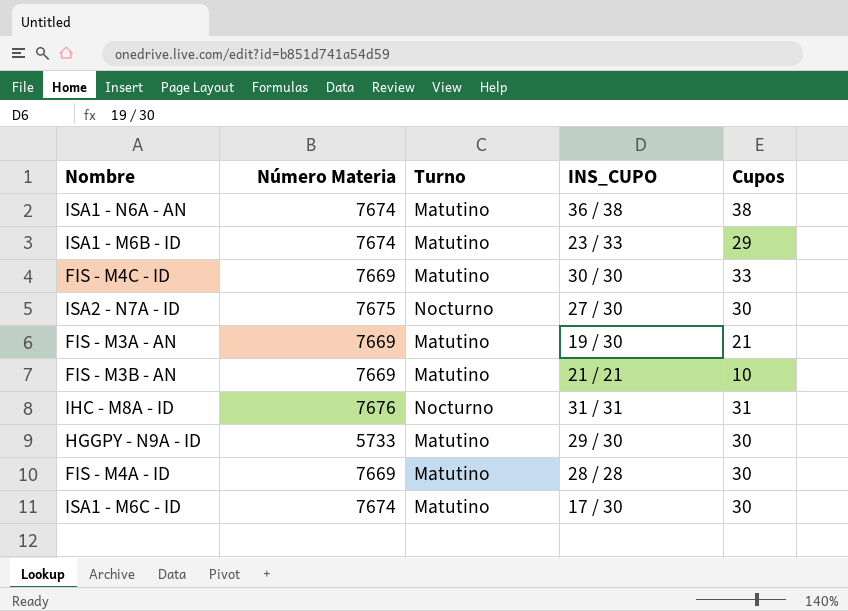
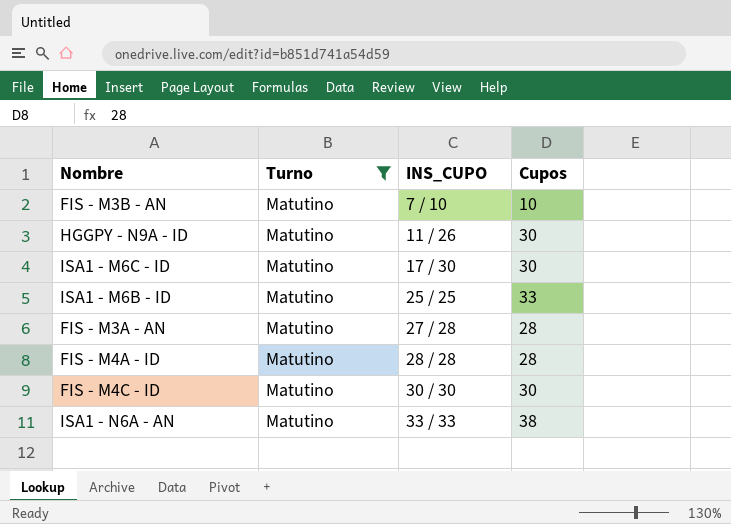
filter: none -> Turno = Matutino
row order: none -> INS_CUPO ascending
column Número Materia | position: 2 -> none
FIS - M3B - AN | INS_CUPO: 21 / 21 -> 7 / 10
HGGPY - N9A - ID | INS_CUPO: 29 / 30 -> 11 / 26
ISA1 - M6B - ID | INS_CUPO: 23 / 33 -> 25 / 25
ISA1 - M6B - ID | Cupos: 29 -> 33
FIS - M3A - AN | INS_CUPO: 19 / 30 -> 27 / 28
FIS - M3A - AN | Cupos: 21 -> 28
FIS - M4A - ID | Cupos: 30 -> 28
FIS - M4C - ID | Cupos: 33 -> 30
ISA1 - N6A - AN | INS_CUPO: 36 / 38 -> 33 / 33

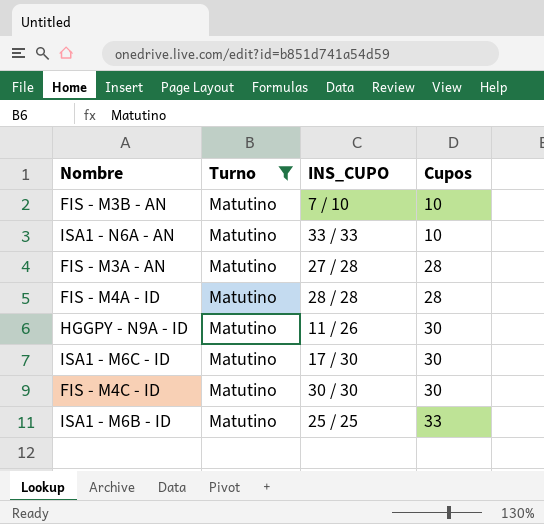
row order: INS_CUPO ascending -> Cupos ascending
ISA1 - N6A - AN | Cupos: 38 -> 10

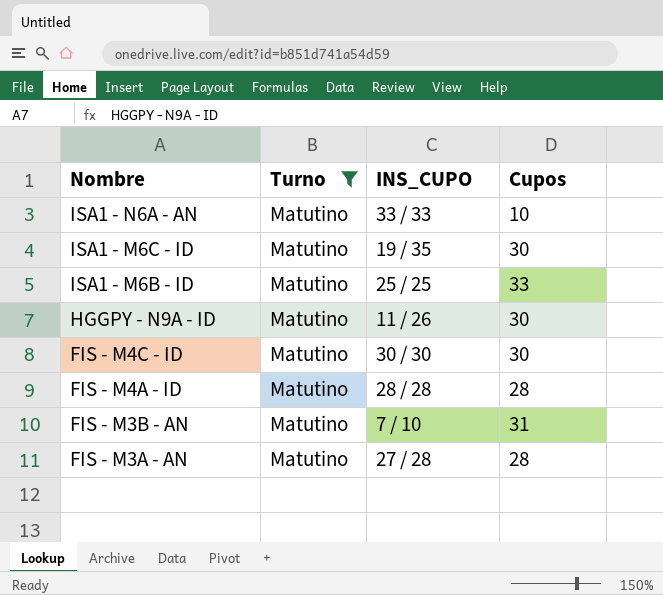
row order: Cupos ascending -> Nombre descending
ISA1 - M6C - ID | INS_CUPO: 17 / 30 -> 19 / 35
FIS - M3B - AN | Cupos: 10 -> 31

